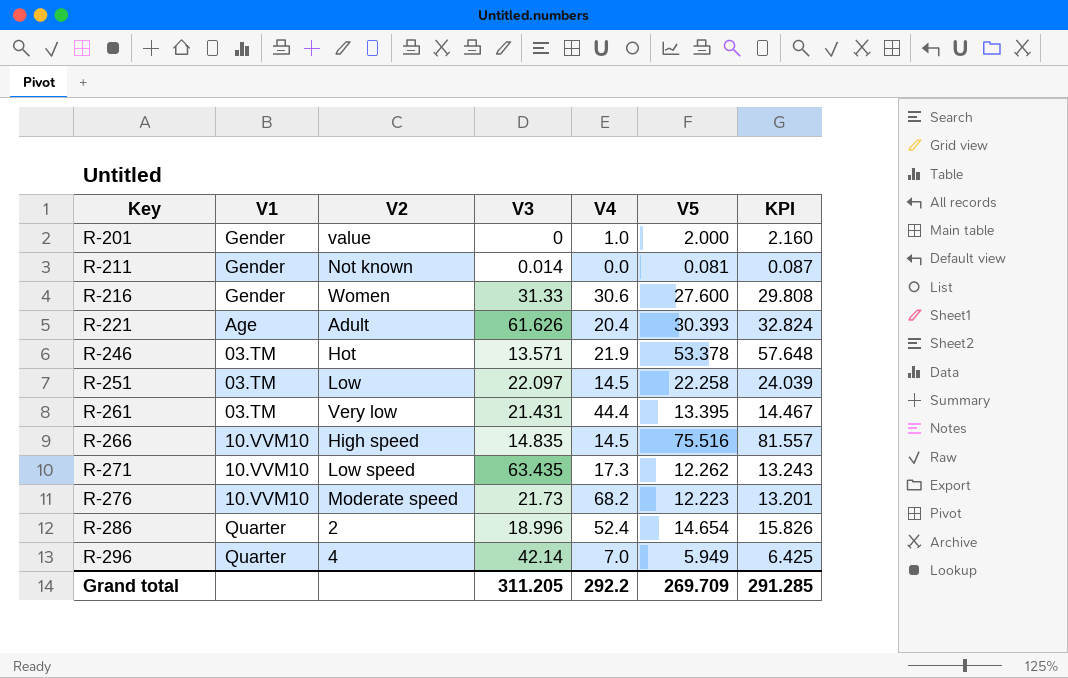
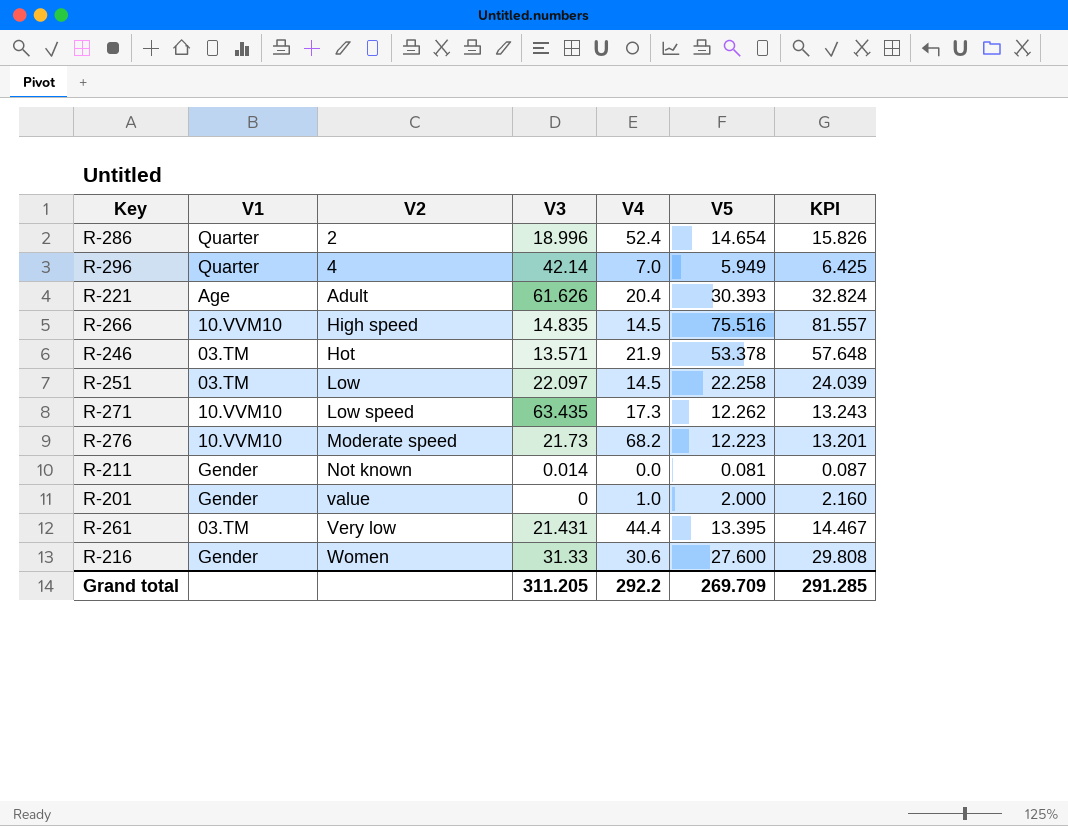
row order: Key ascending -> V2 ascending

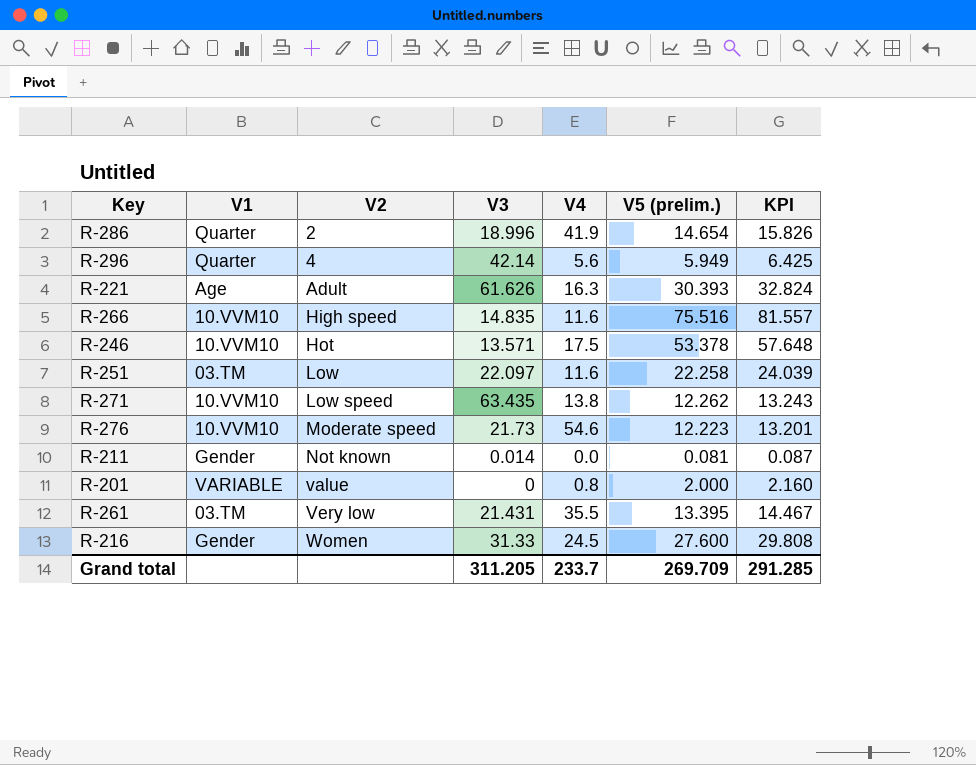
column name: V5 -> V5 (prelim.)
R-286 | V4: 52.4 -> 41.9
R-296 | V4: 7.0 -> 5.6
R-221 | V4: 20.4 -> 16.3
R-266 | V4: 14.5 -> 11.6
R-246 | V1: 03.TM -> 10.VVM10
R-246 | V4: 21.9 -> 17.5
R-251 | V4: 14.5 -> 11.6
R-271 | V4: 17.3 -> 13.8
R-276 | V4: 68.2 -> 54.6
R-201 | V1: Gender -> VARIABLE
R-201 | V4: 1.0 -> 0.8
R-261 | V4: 44.4 -> 35.5
R-216 | V4: 30.6 -> 24.5
Grand total | V4: 292.2 -> 233.7

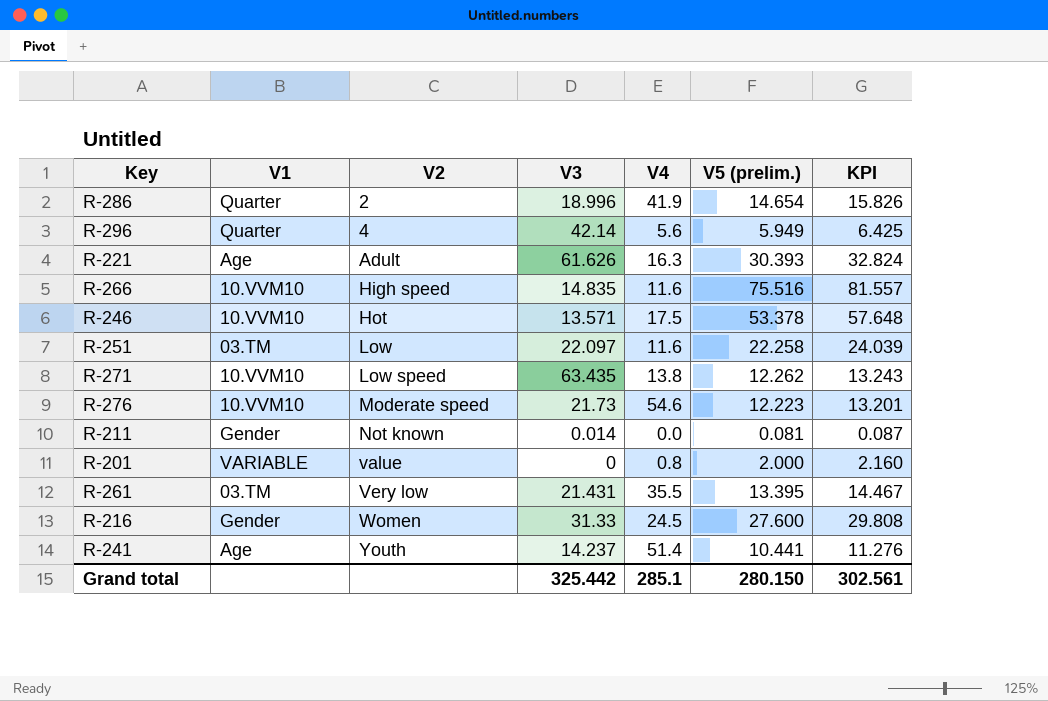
row R-241: none -> Age | Youth | 14.237 | 51.4 | 10.441 | 11.276
Grand total | V3: 311.205 -> 325.442
Grand total | V4: 233.7 -> 285.1
Grand total | V5 (prelim.): 269.709 -> 280.150
Grand total | KPI: 291.285 -> 302.561

